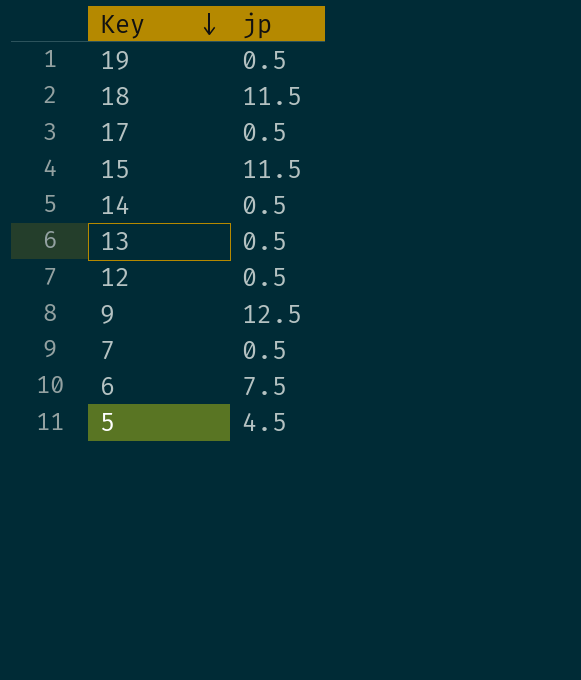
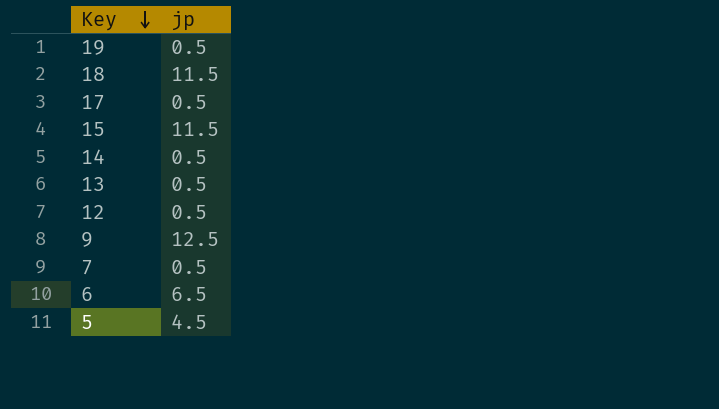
6 | jp: 7.5 -> 6.5

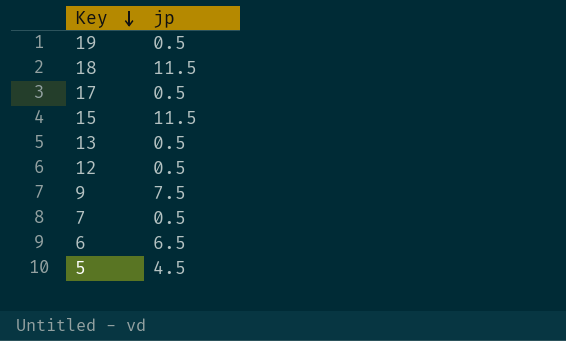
row 14: 0.5 -> none
9 | jp: 12.5 -> 7.5

